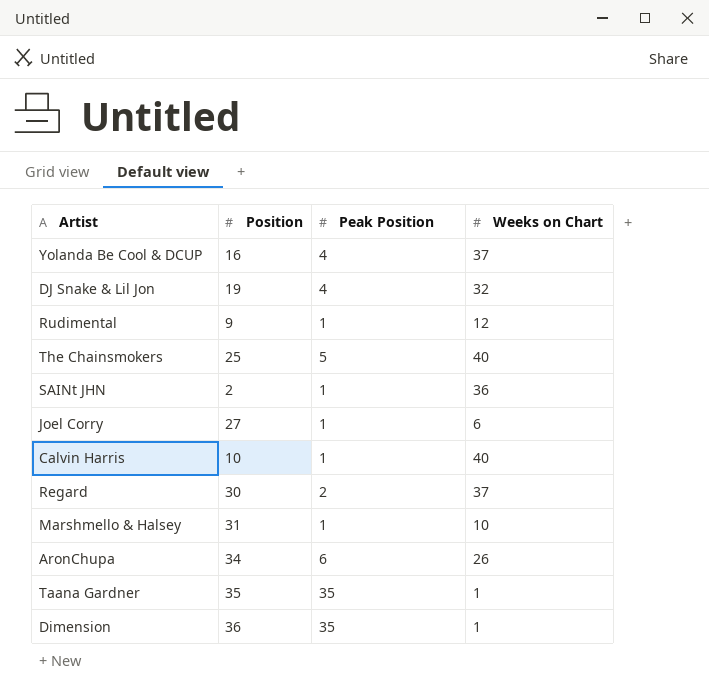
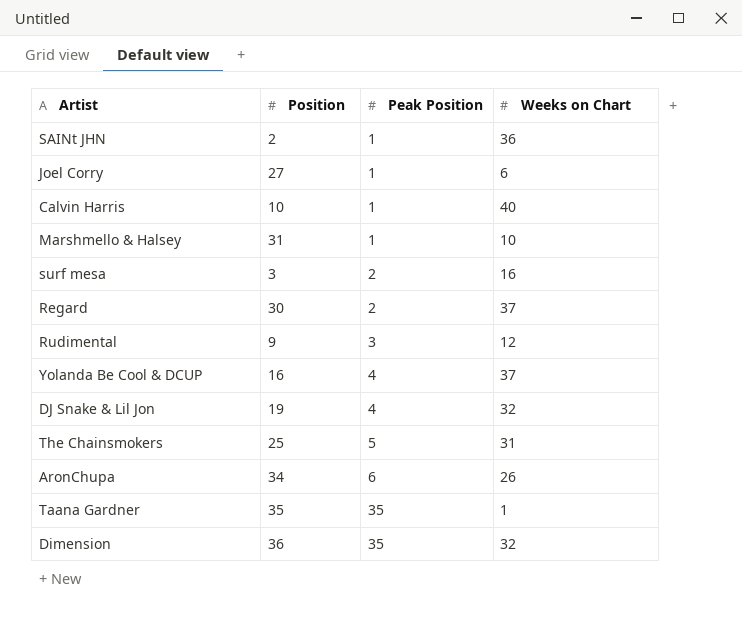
row order: none -> Peak Position ascending
row surf mesa: none -> 3 | 2 | 16
Rudimental | Peak Position: 1 -> 3
The Chainsmokers | Weeks on Chart: 40 -> 31
Dimension | Weeks on Chart: 1 -> 32

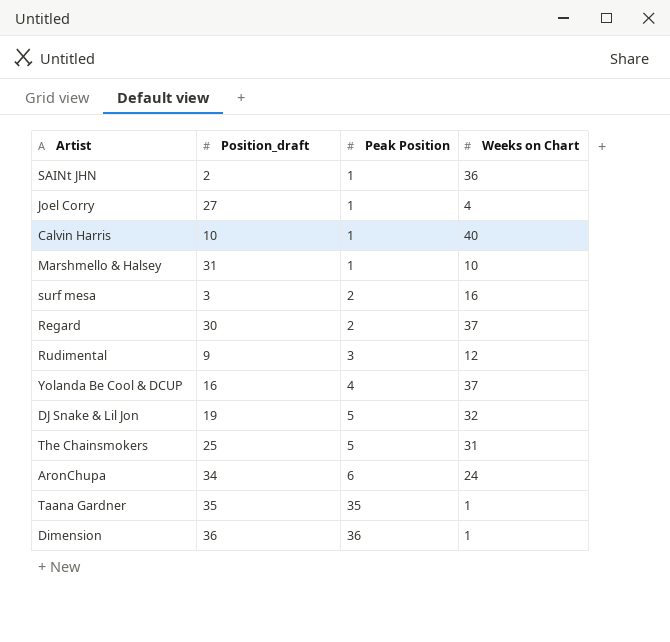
column name: Position -> Position_draft
Joel Corry | Weeks on Chart: 6 -> 4
DJ Snake & Lil Jon | Peak Position: 4 -> 5
AronChupa | Weeks on Chart: 26 -> 24
Dimension | Peak Position: 35 -> 36
Dimension | Weeks on Chart: 32 -> 1

